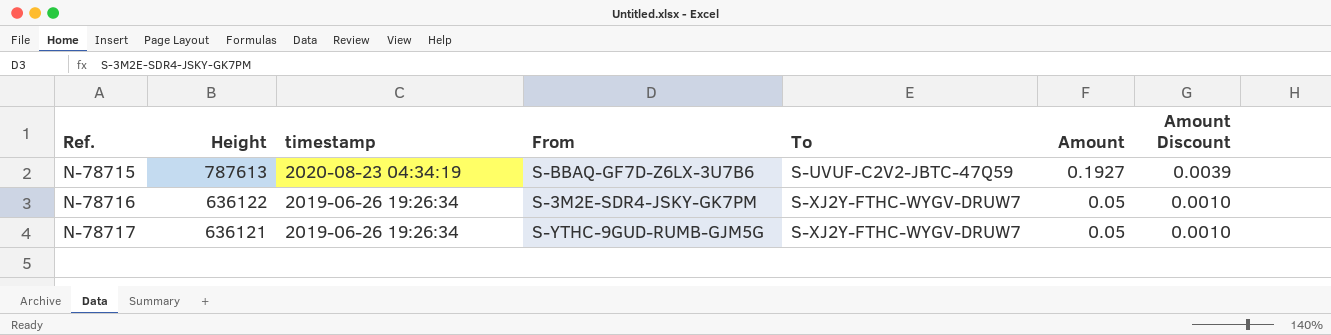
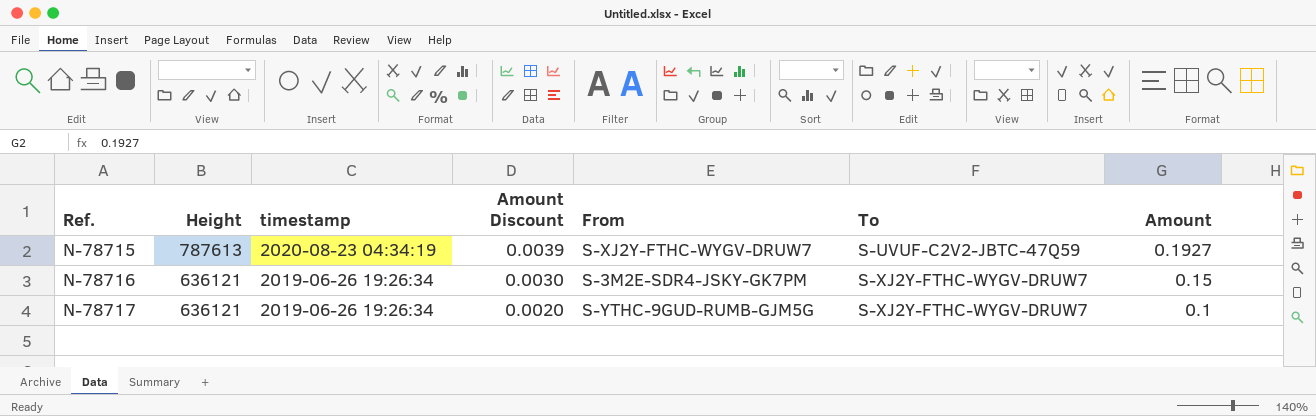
column Amount Discount | position: 7 -> 4
N-78715 | From: S-BBAQ-GF7D-Z6LX-3U7B6 -> S-XJ2Y-FTHC-WYGV-DRUW7
N-78716 | Height: 636122 -> 636121
N-78716 | Amount Discount: 0.0010 -> 0.0030
N-78716 | Amount: 0.05 -> 0.15
N-78717 | Amount Discount: 0.0010 -> 0.0020
N-78717 | Amount: 0.05 -> 0.1

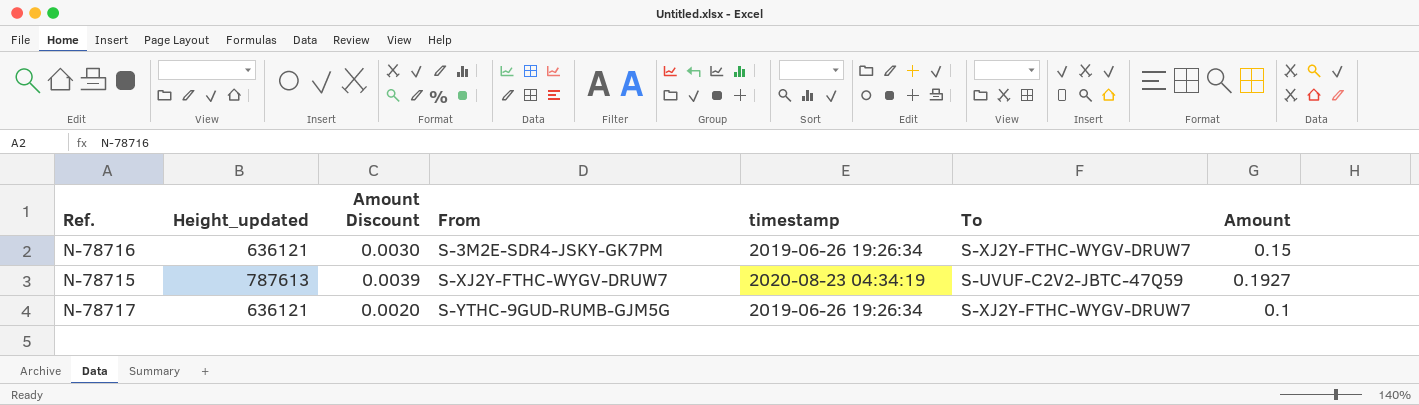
row order: Ref. ascending -> From ascending
column name: Height -> Height_updated
column timestamp | position: 3 -> 5

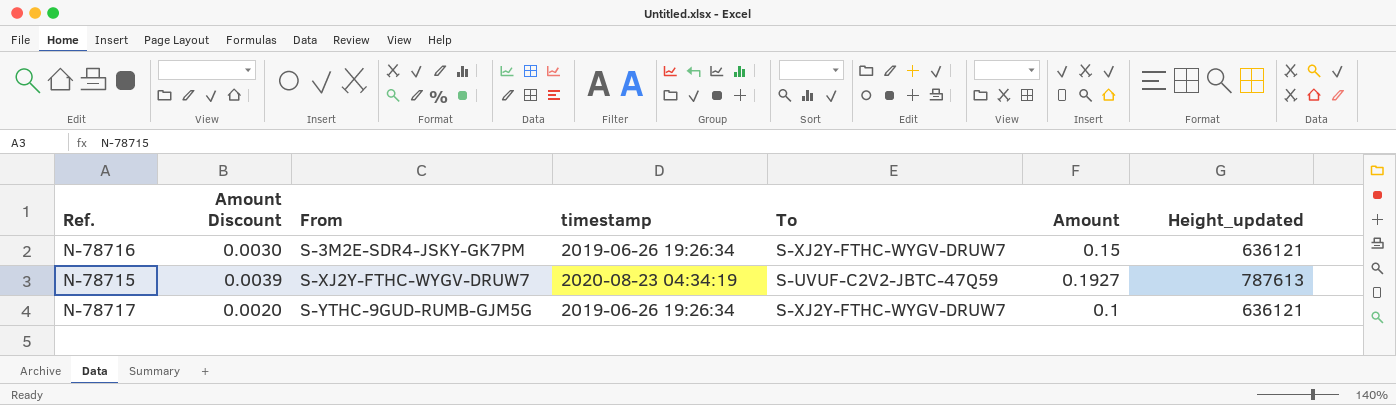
column Height_updated | position: 2 -> 7

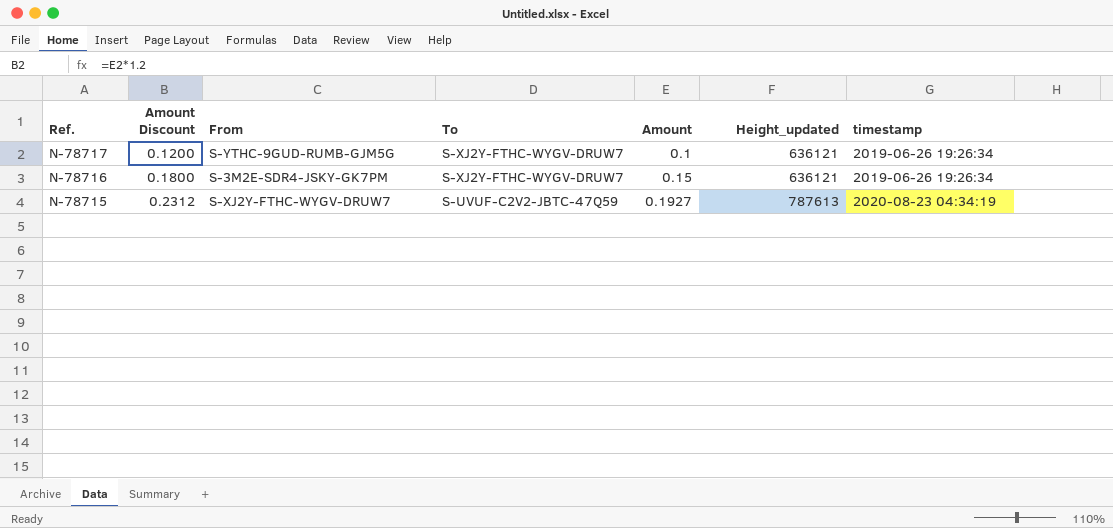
row order: From ascending -> Ref. descending
column Amount Discount | formula: [Amount] * 0.02 -> [Amount] * 1.2
column timestamp | position: 4 -> 7

